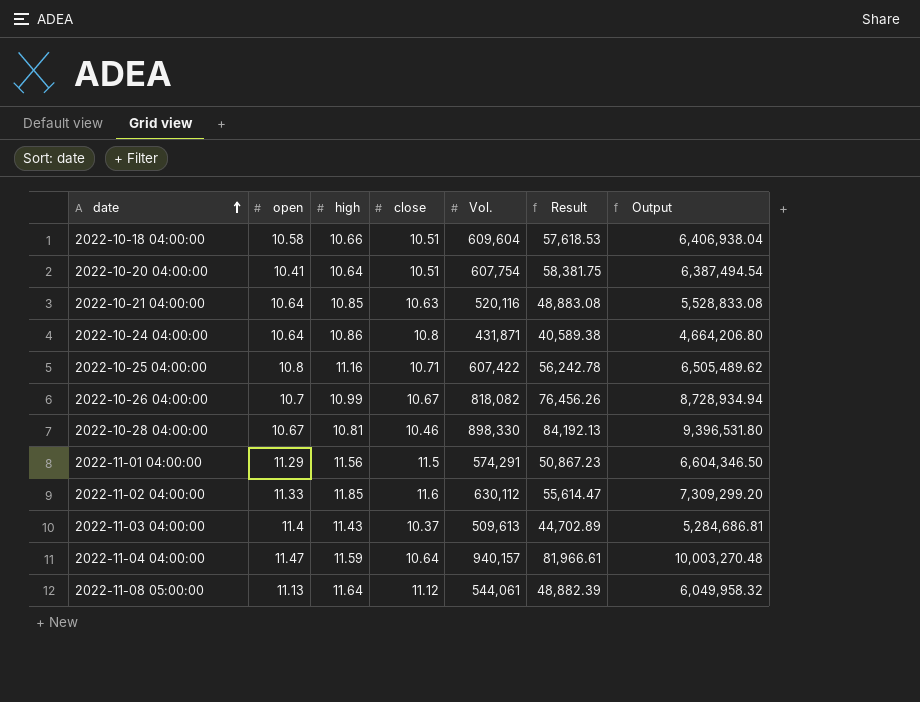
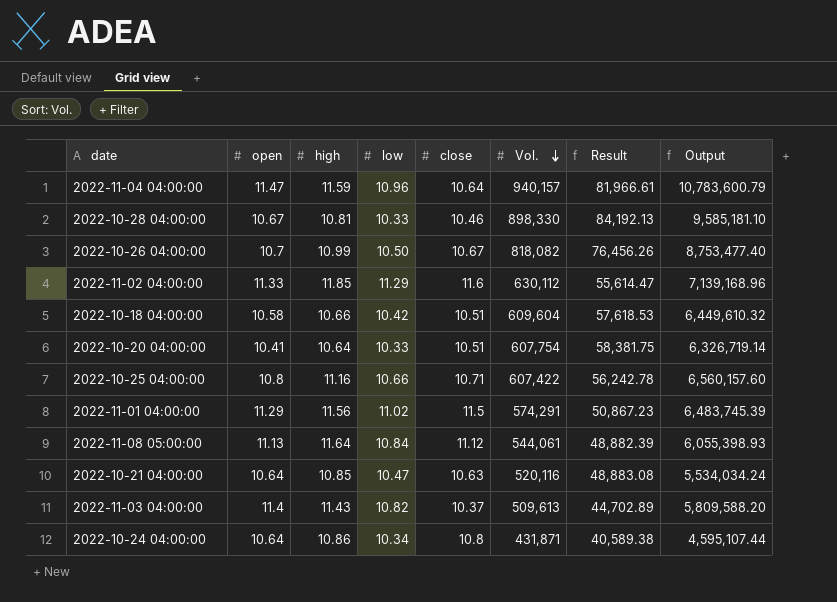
row order: date ascending -> Vol. descending
column low | position: none -> 4
column Output | formula: [close] * [Vol.] -> [open] * [Vol.]

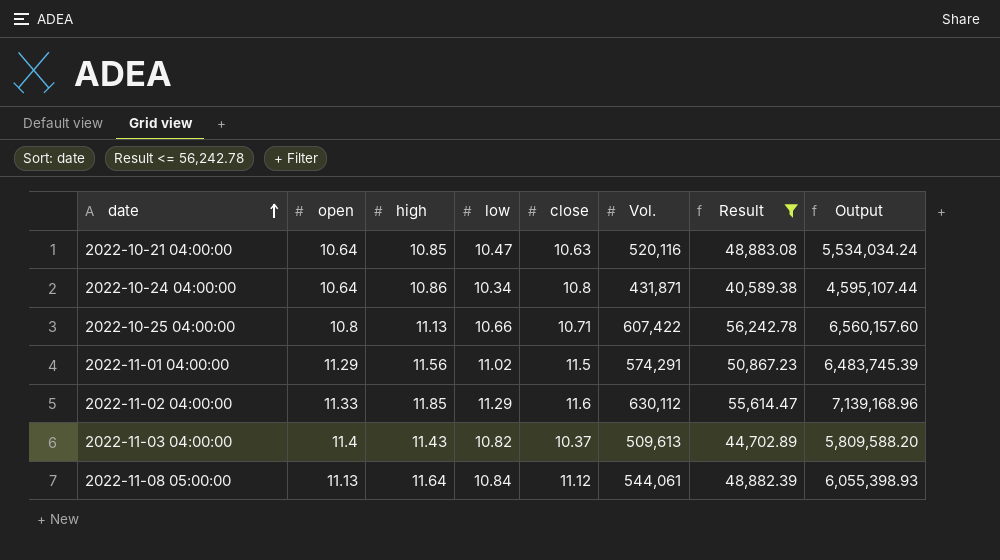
filter: none -> Result <= 56,242.78
row order: Vol. descending -> date ascending
2022-10-25 04:00:00 | high: 11.16 -> 11.13

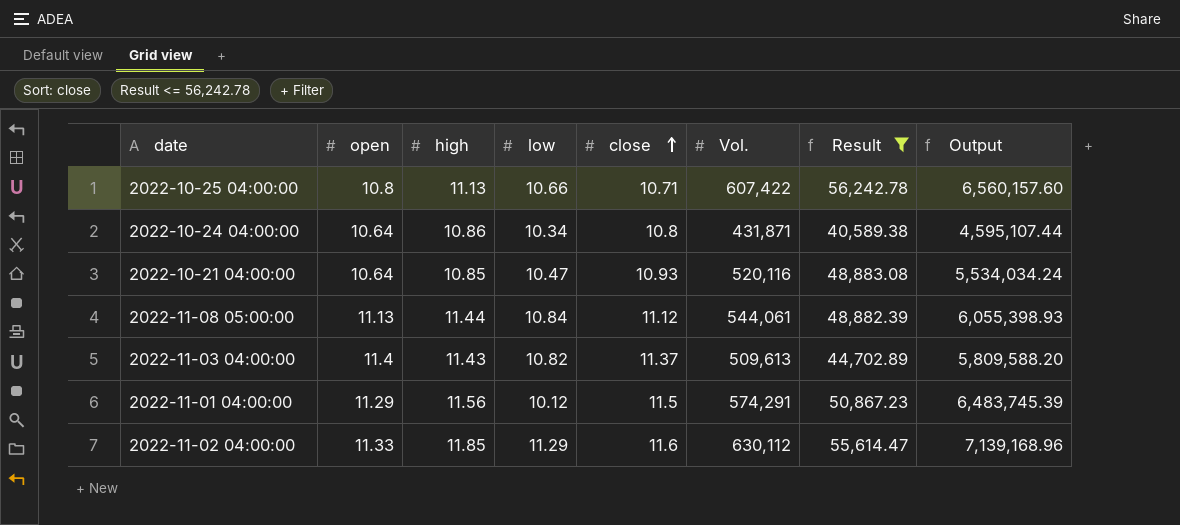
row order: date ascending -> close ascending
2022-10-21 04:00:00 | close: 10.63 -> 10.93
2022-11-08 05:00:00 | high: 11.64 -> 11.44
2022-11-03 04:00:00 | close: 10.37 -> 11.37
2022-11-01 04:00:00 | low: 11.02 -> 10.12

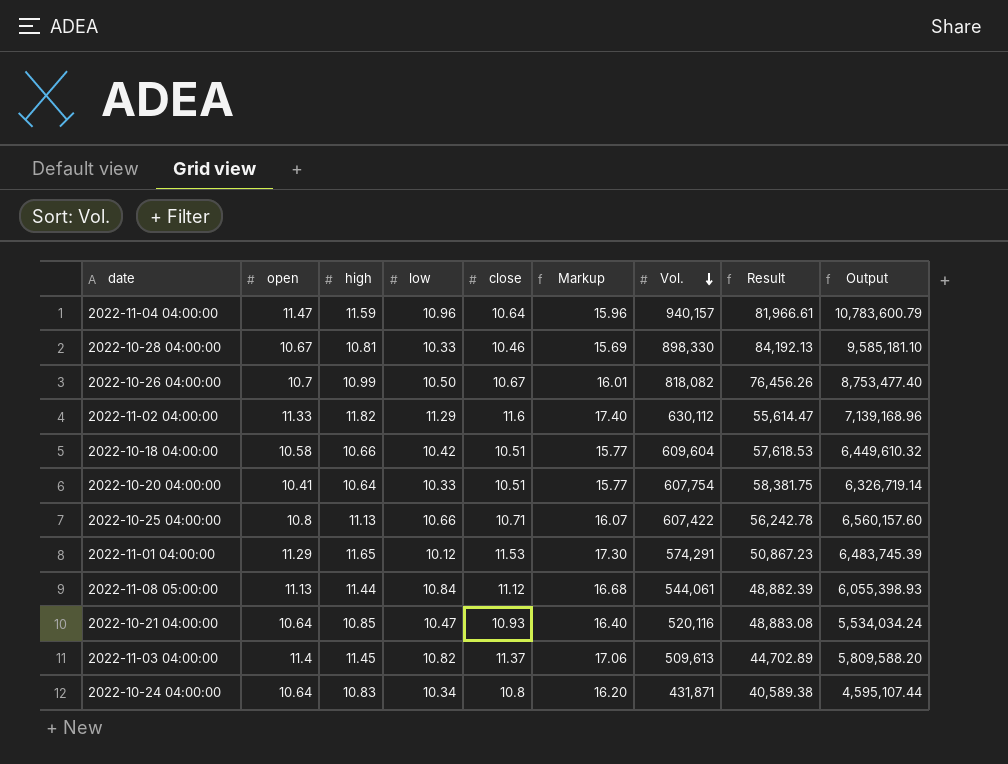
filter: Result <= 56,242.78 -> none
row order: close ascending -> Vol. descending
column Markup | formula: none -> [close] * 1.5
2022-11-02 04:00:00 | high: 11.85 -> 11.82
2022-11-01 04:00:00 | high: 11.56 -> 11.65
2022-11-01 04:00:00 | close: 11.5 -> 11.53
2022-11-03 04:00:00 | high: 11.43 -> 11.45
2022-10-24 04:00:00 | high: 10.86 -> 10.83

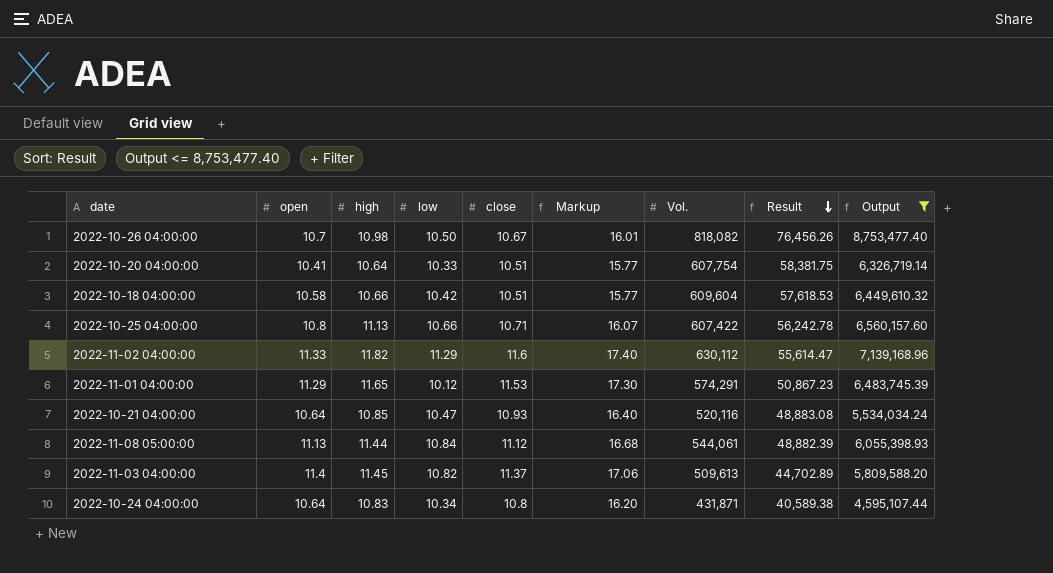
filter: none -> Output <= 8,753,477.40
row order: Vol. descending -> Result descending
2022-10-26 04:00:00 | high: 10.99 -> 10.98

